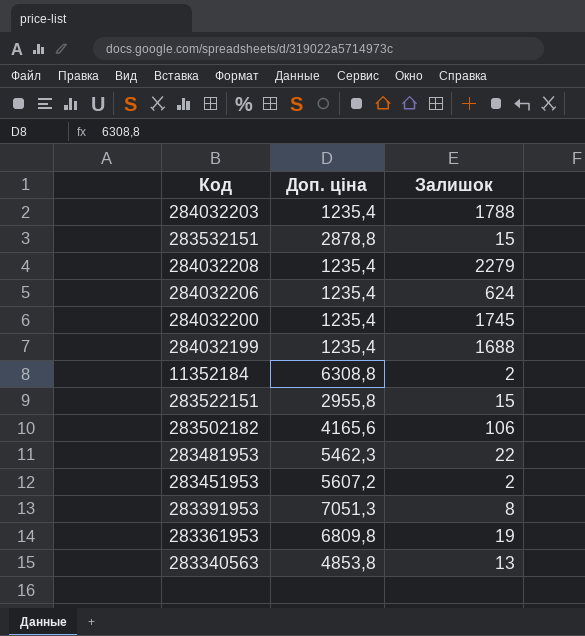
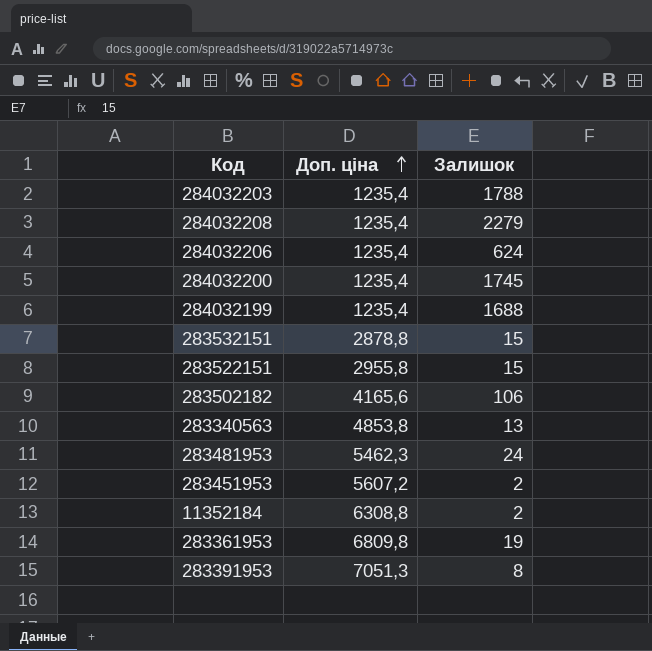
row order: none -> Доп. ціна ascending
283481953 | Залишок: 22 -> 24

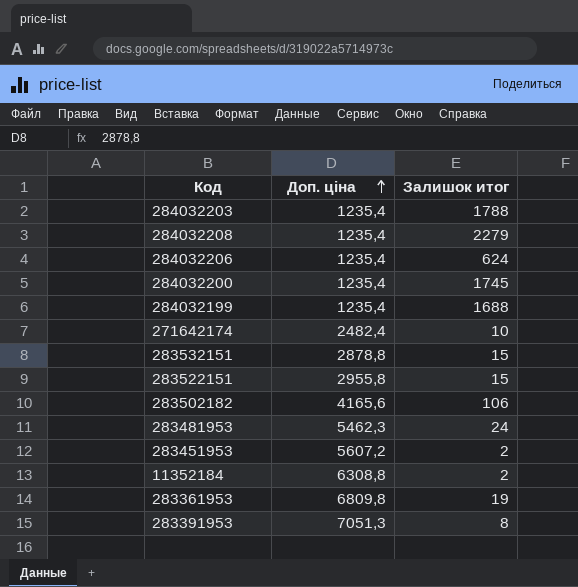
column name: Залишок -> Залишок итог
row 283340563: 4853,8 | 13 -> none
row 271642174: none -> 2482,4 | 10

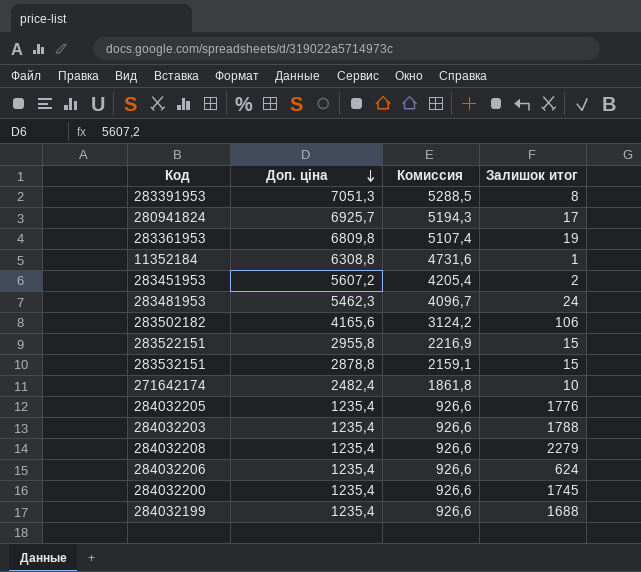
row order: Доп. ціна ascending -> Доп. ціна descending
column Комиссия | formula: none -> [Доп. ціна] * 0,75
row 280941824: none -> 6925,7 | 5194,3 | 17
11352184 | Залишок итог: 2 -> 1
row 284032205: none -> 1235,4 | 926,6 | 1776

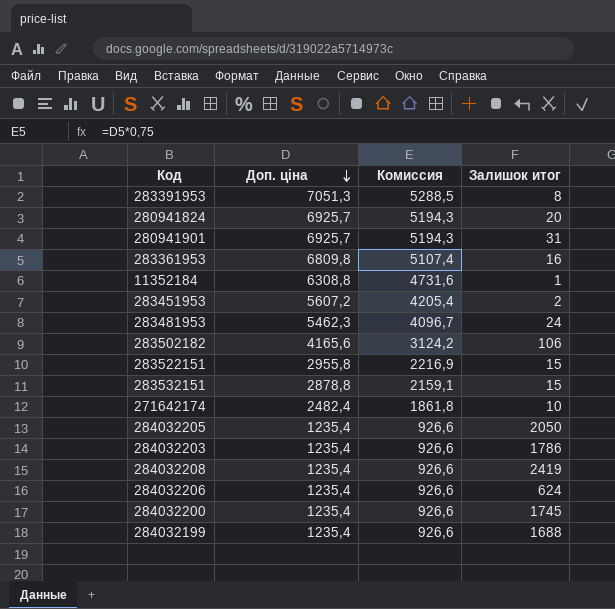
280941824 | Залишок итог: 17 -> 20
row 280941901: none -> 6925,7 | 5194,3 | 31
283361953 | Залишок итог: 19 -> 16
284032205 | Залишок итог: 1776 -> 2050
284032203 | Залишок итог: 1788 -> 1786
284032208 | Залишок итог: 2279 -> 2419

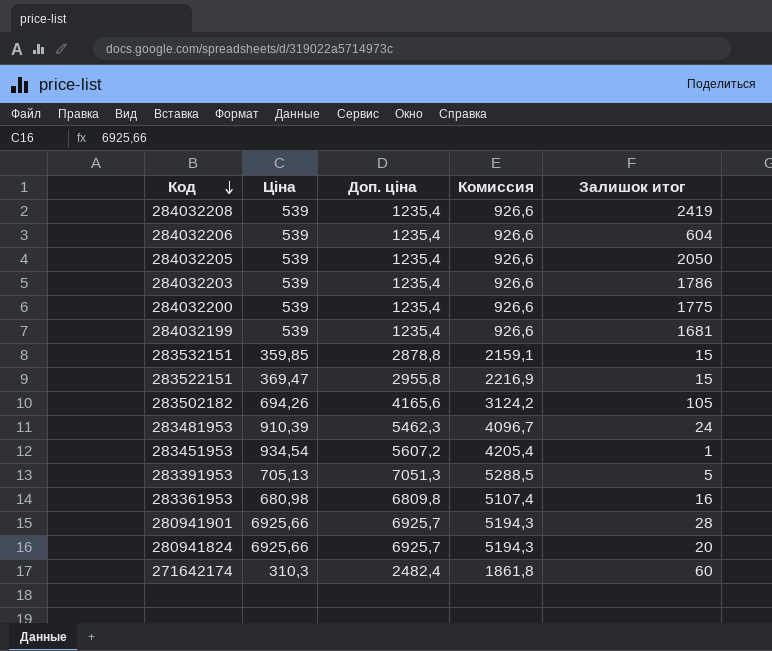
row order: Доп. ціна descending -> Код descending
column Ціна | position: none -> 2
row 11352184: 6308,8 | 4731,6 | 1 -> none
284032206 | Залишок итог: 624 -> 604
284032200 | Залишок итог: 1745 -> 1775
284032199 | Залишок итог: 1688 -> 1681
283502182 | Залишок итог: 106 -> 105
283451953 | Залишок итог: 2 -> 1
283391953 | Залишок итог: 8 -> 5
280941901 | Залишок итог: 31 -> 28
271642174 | Залишок итог: 10 -> 60

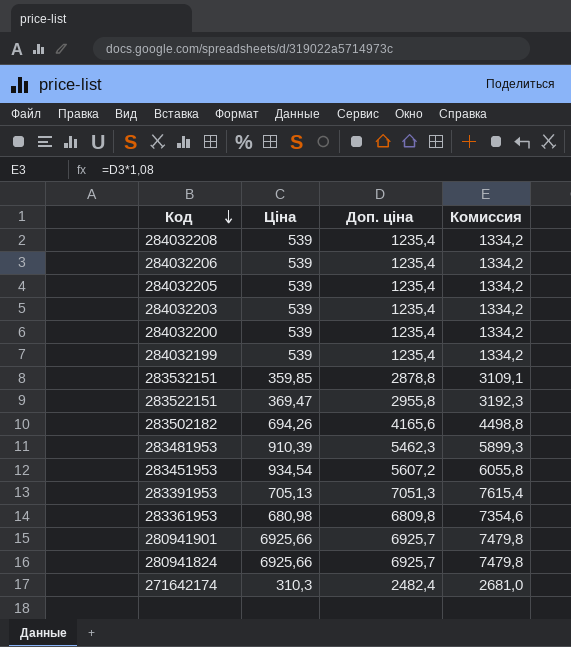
column Залишок итог | position: 5 -> none
column Комиссия | formula: [Доп. ціна] * 0,75 -> [Доп. ціна] * 1,08

